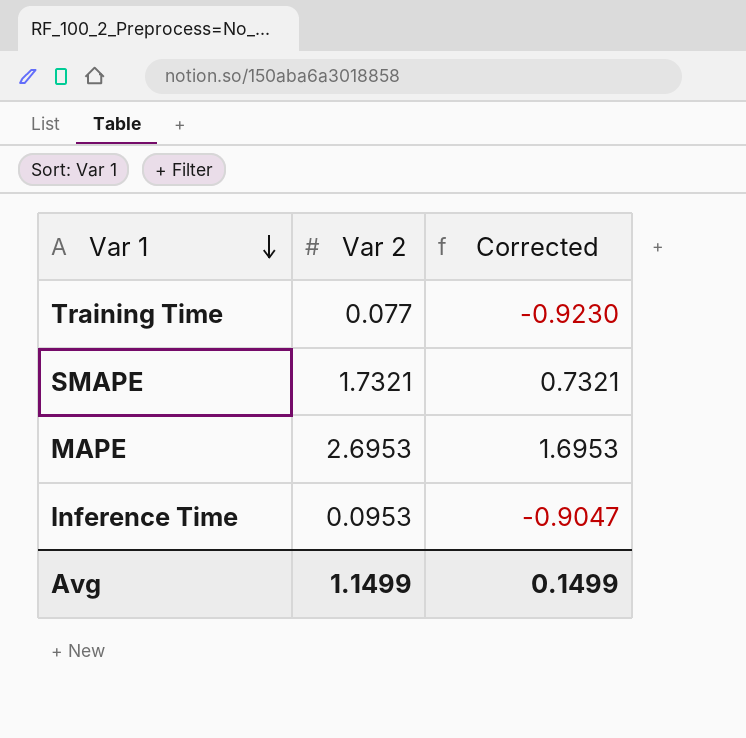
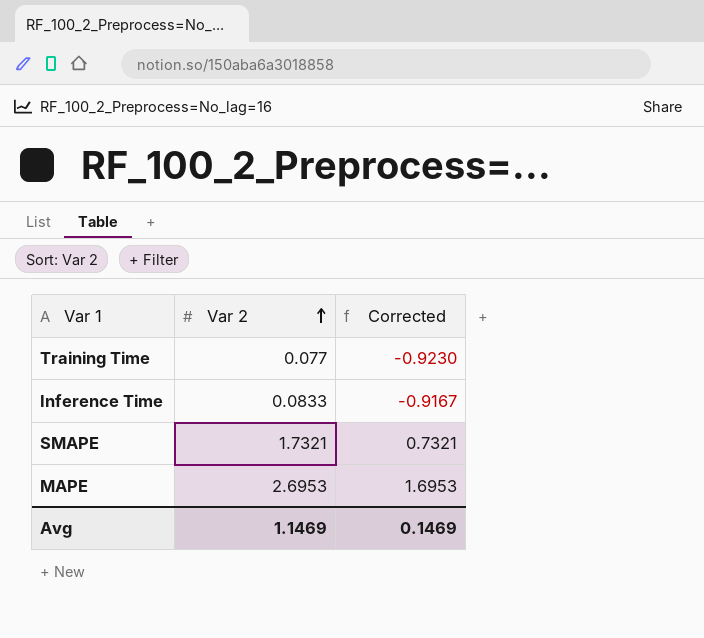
row order: Var 1 descending -> Var 2 ascending
Inference Time | Var 2: 0.0953 -> 0.0833
Inference Time | Corrected: -0.9047 -> -0.9167
Avg | Var 2: 1.1499 -> 1.1469
Avg | Corrected: 0.1499 -> 0.1469

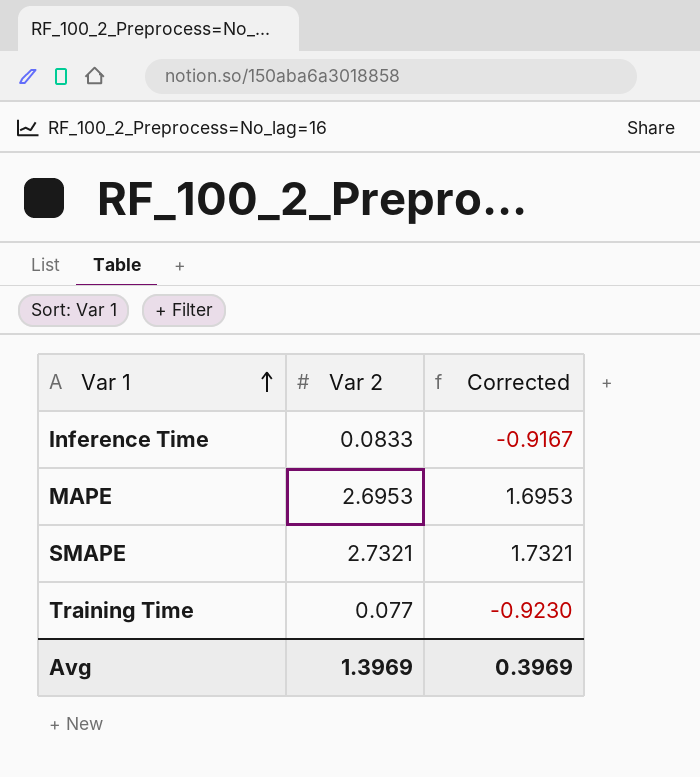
row order: Var 2 ascending -> Var 1 ascending
SMAPE | Var 2: 1.7321 -> 2.7321
SMAPE | Corrected: 0.7321 -> 1.7321
Avg | Var 2: 1.1469 -> 1.3969
Avg | Corrected: 0.1469 -> 0.3969

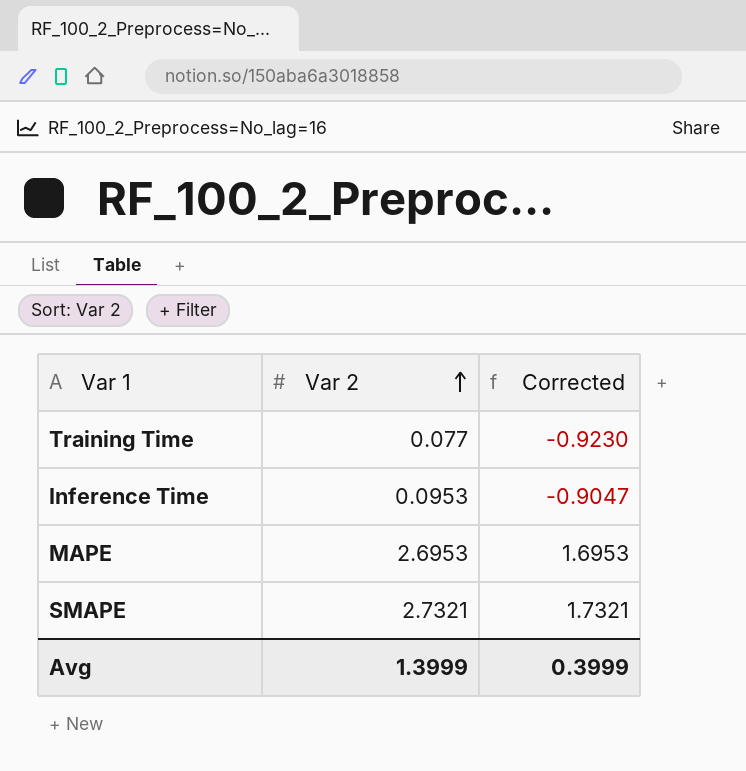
row order: Var 1 ascending -> Var 2 ascending
Inference Time | Var 2: 0.0833 -> 0.0953
Inference Time | Corrected: -0.9167 -> -0.9047
Avg | Var 2: 1.3969 -> 1.3999
Avg | Corrected: 0.3969 -> 0.3999

